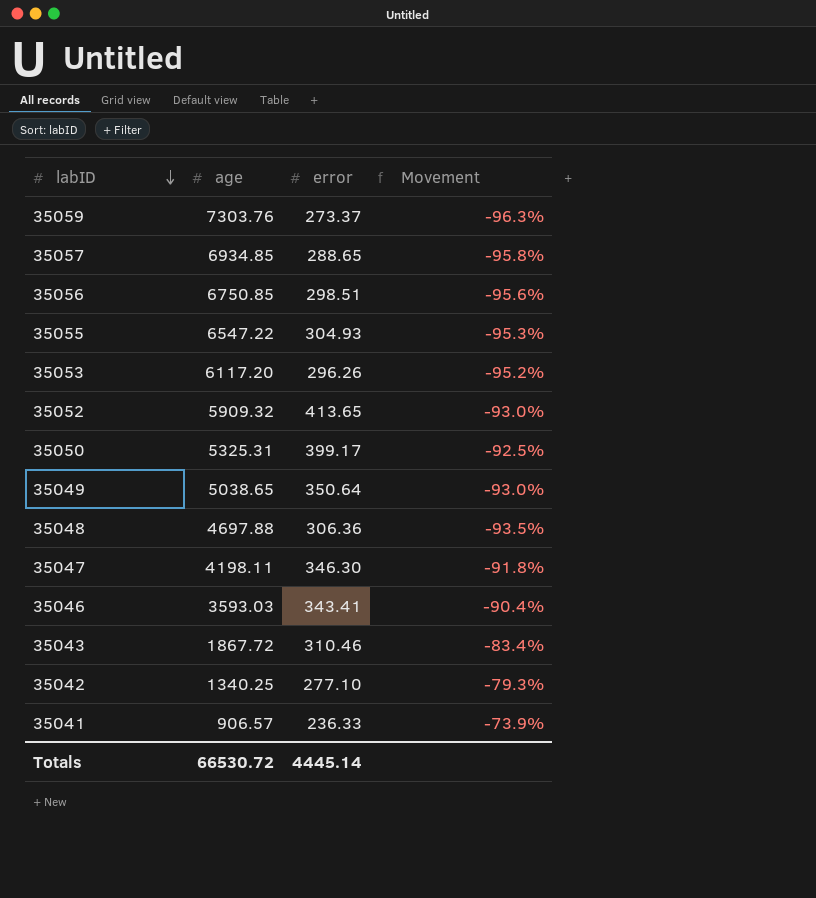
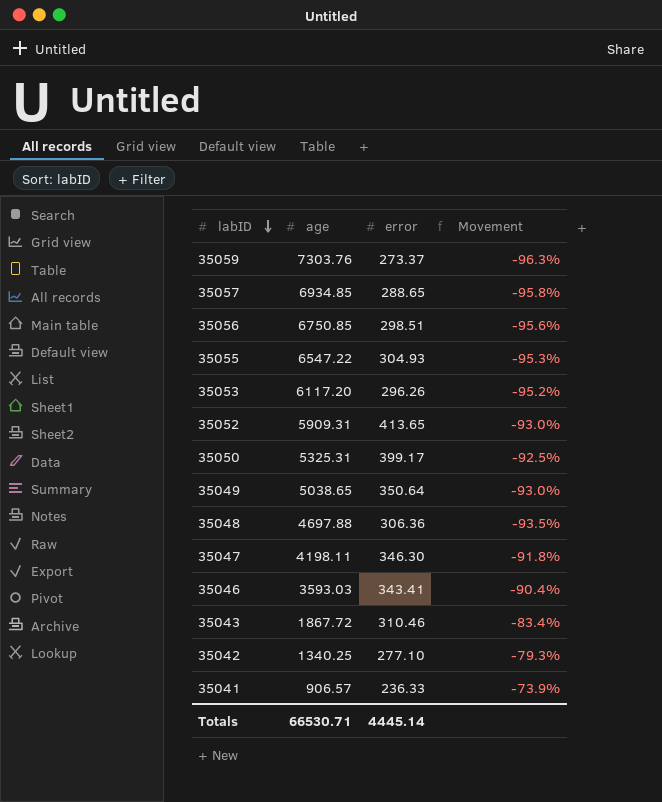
35052 | age: 5909.32 -> 5909.31
Totals | age: 66530.72 -> 66530.71

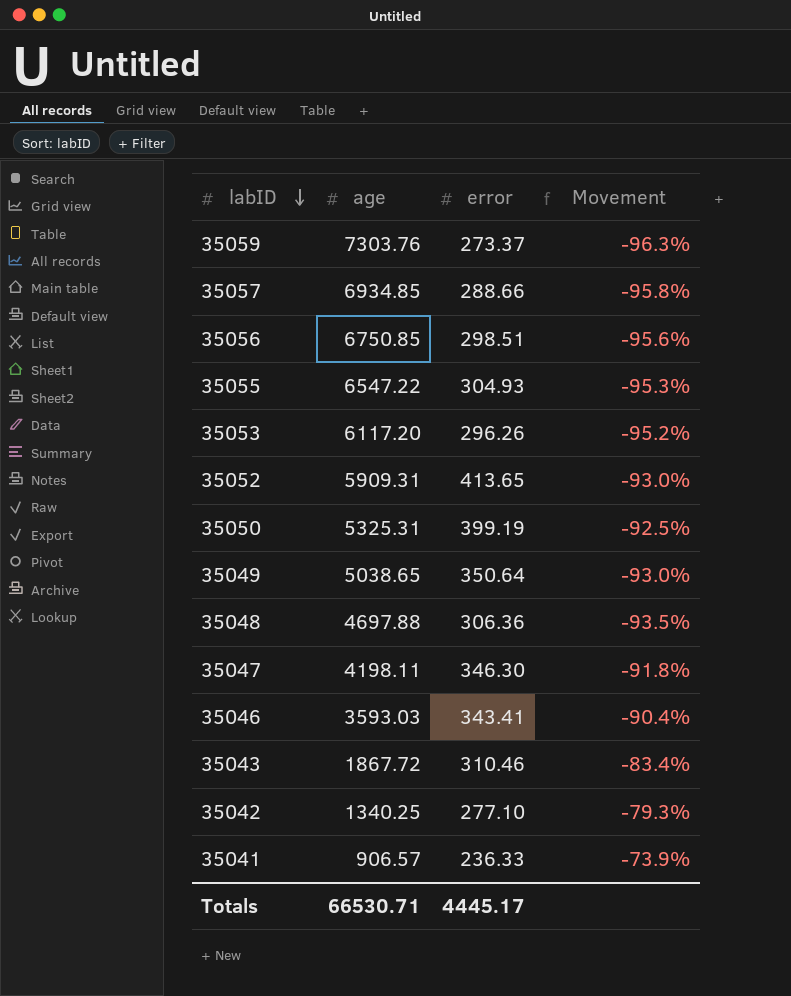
35057 | error: 288.65 -> 288.66
35050 | error: 399.17 -> 399.19
Totals | error: 4445.14 -> 4445.17

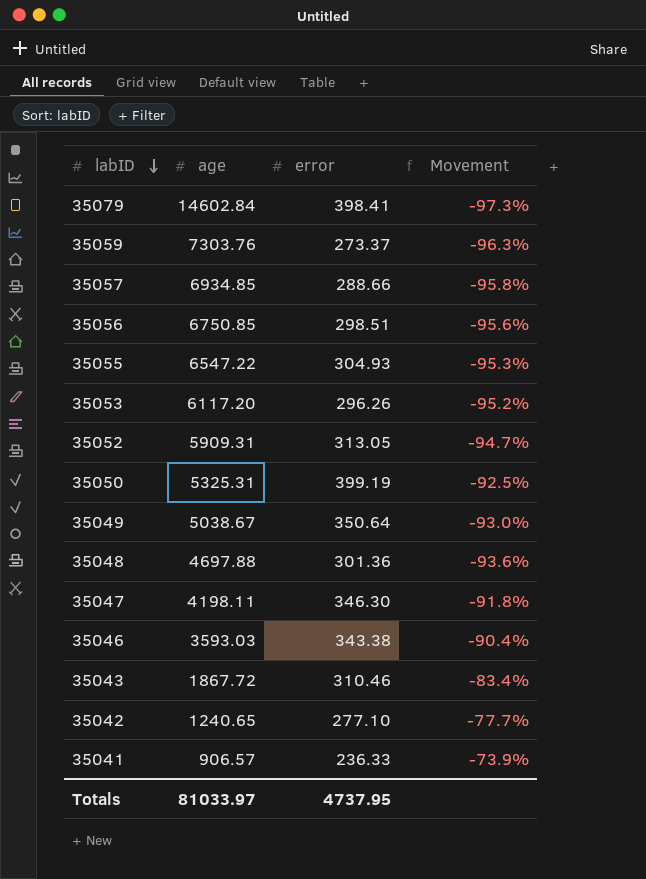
row 35079: none -> 14602.84 | 398.41 | -97.3%
35052 | error: 413.65 -> 313.05
35052 | Movement: -93.0% -> -94.7%
35049 | age: 5038.65 -> 5038.67
35048 | error: 306.36 -> 301.36
35048 | Movement: -93.5% -> -93.6%
35046 | error: 343.41 -> 343.38
35042 | age: 1340.25 -> 1240.65
35042 | Movement: -79.3% -> -77.7%
Totals | age: 66530.71 -> 81033.97
Totals | error: 4445.17 -> 4737.95

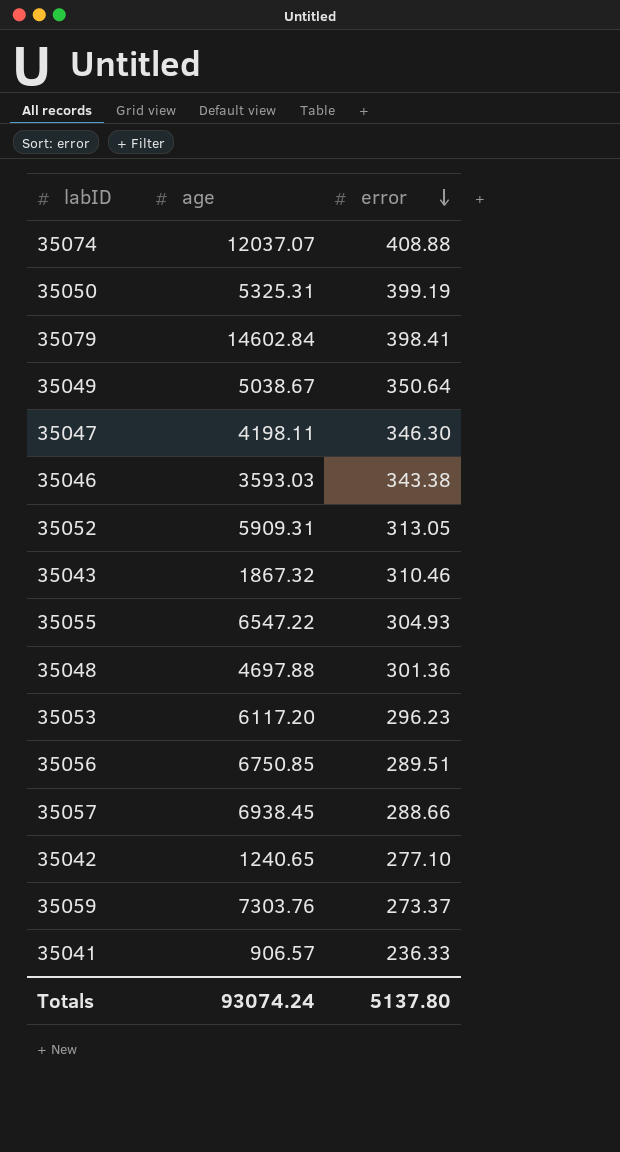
row order: labID descending -> error descending
column Movement | formula: ([error] - [age]) / [age] -> none
row 35074: none -> 12037.07 | 408.88
35043 | age: 1867.72 -> 1867.32
35053 | error: 296.26 -> 296.23
35056 | error: 298.51 -> 289.51
35057 | age: 6934.85 -> 6938.45
Totals | age: 81033.97 -> 93074.24
Totals | error: 4737.95 -> 5137.80

